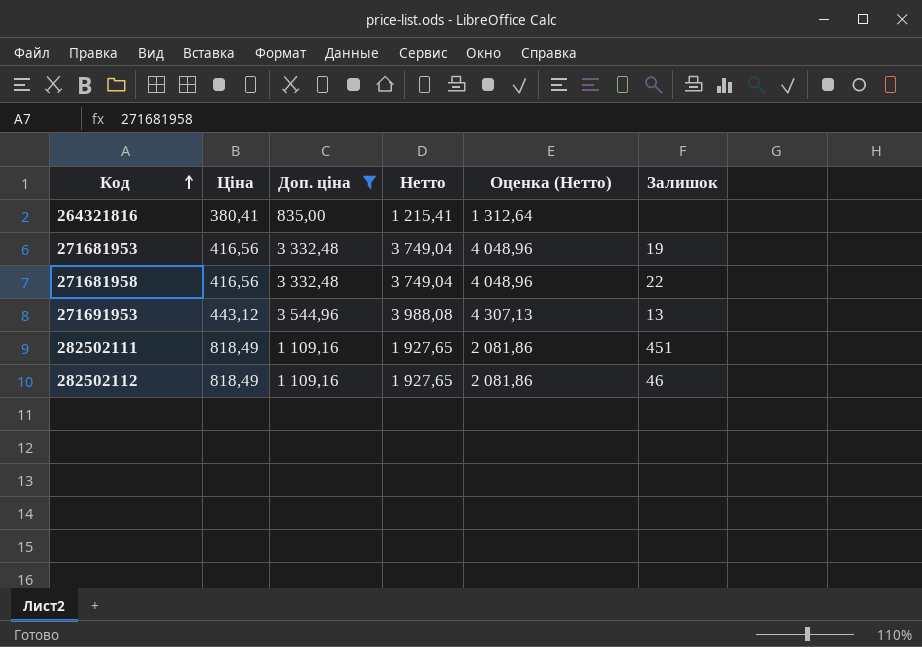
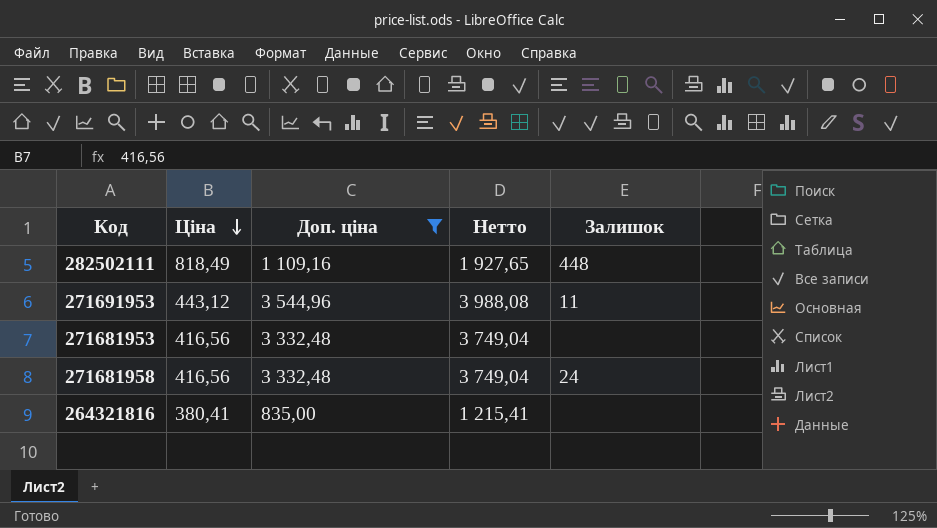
row order: Код ascending -> Ціна descending
column Оценка (Нетто) | formula: [Нетто] * 1,08 -> none
row 282502112: 818,49 | 1 109,16 | 1 927,65 | 2 081,86 | 46 -> none
282502111 | Залишок: 451 -> 448
271691953 | Залишок: 13 -> 11
271681953 | Залишок: 19 -> none
271681958 | Залишок: 22 -> 24

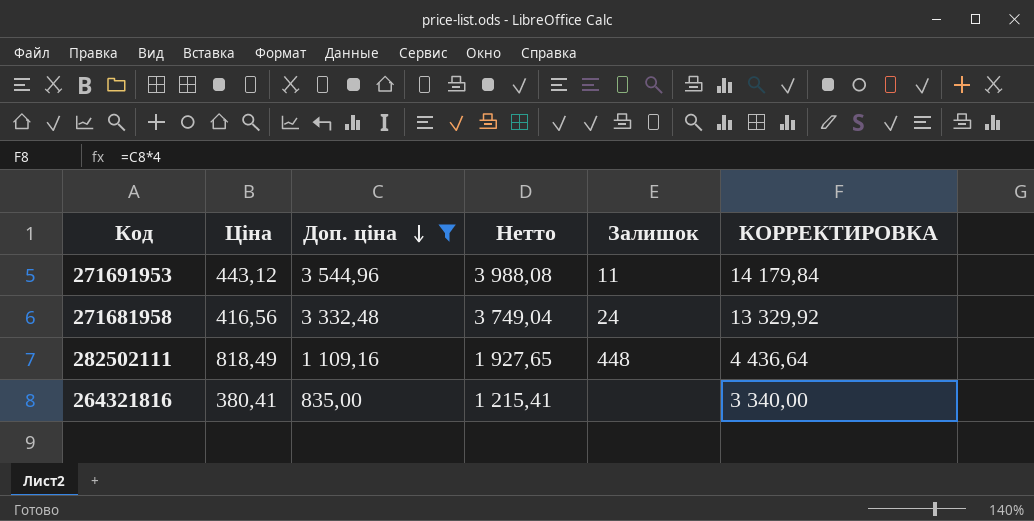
row order: Ціна descending -> Доп. ціна descending
column КОРРЕКТИРОВКА | formula: none -> [Доп. ціна] * 4
row 271681953: 416,56 | 3 332,48 | 3 749,04 | none -> none

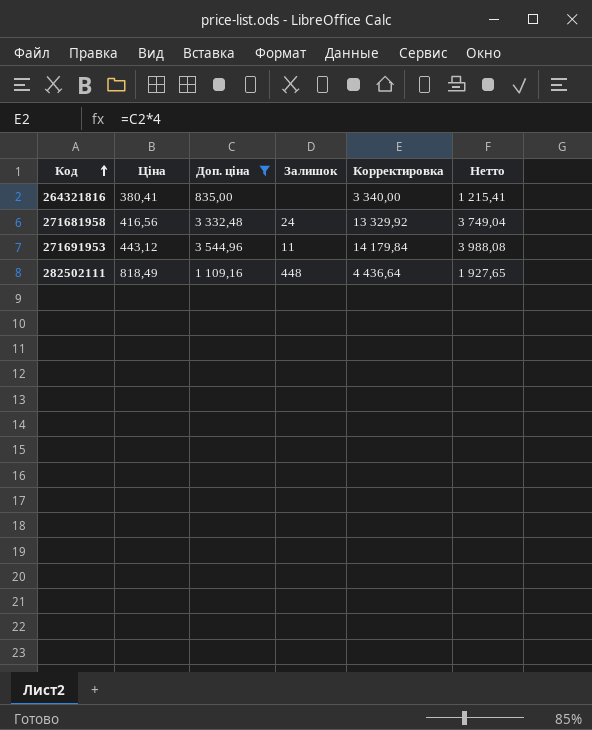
row order: Доп. ціна descending -> Код ascending
column name: КОРРЕКТИРОВКА -> Корректировка
column Нетто | position: 4 -> 6

